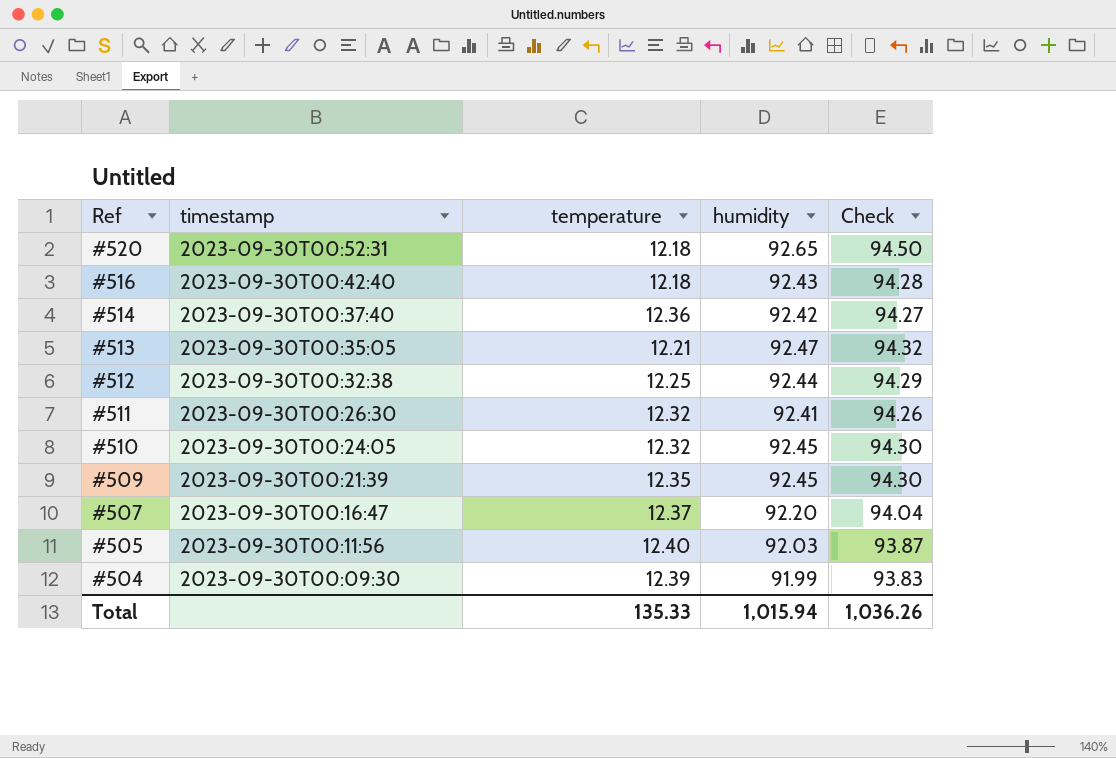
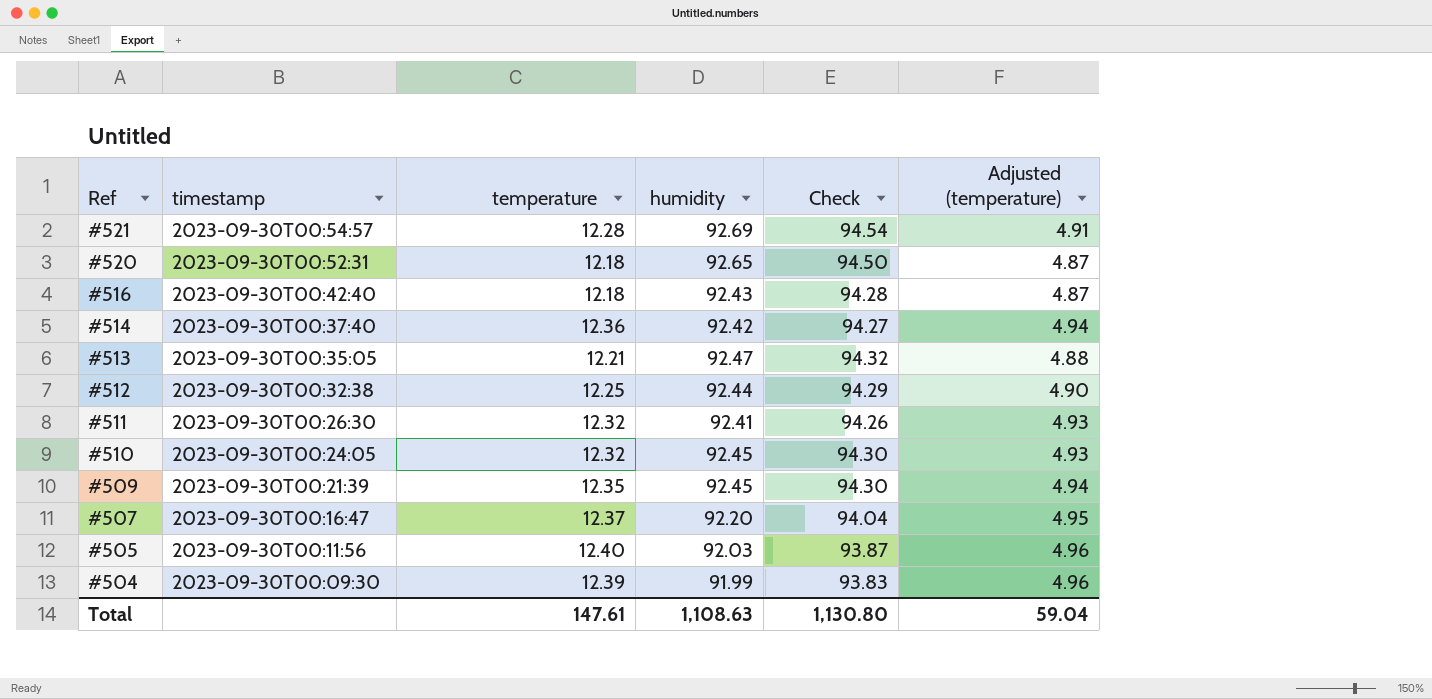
column Adjusted (temperature) | formula: none -> [temperature] * 0.4
row #521: none -> 2023-09-30T00:54:57 | 12.28 | 92.69 | 94.54 | 4.91
Total | temperature: 135.33 -> 147.61
Total | humidity: 1,015.94 -> 1,108.63
Total | Check: 1,036.26 -> 1,130.80

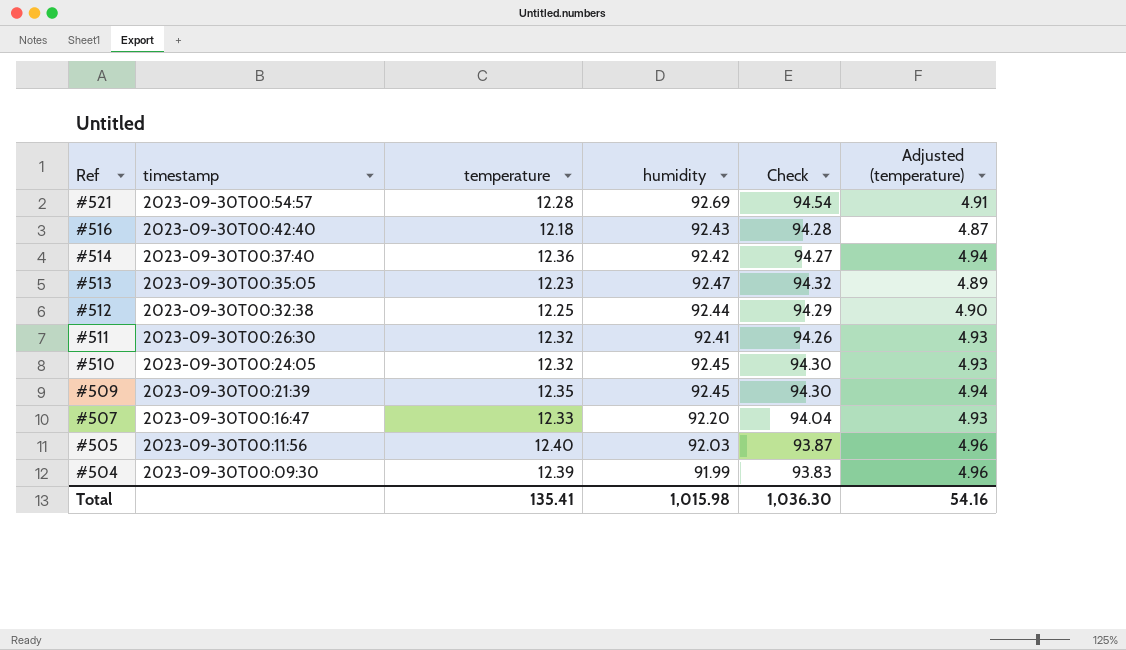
row #520: 2023-09-30T00:52:31 | 12.18 | 92.65 | 94.50 | 4.87 -> none
#513 | temperature: 12.21 -> 12.23
#513 | Adjusted (temperature): 4.88 -> 4.89
#507 | temperature: 12.37 -> 12.33
#507 | Adjusted (temperature): 4.95 -> 4.93
Total | temperature: 147.61 -> 135.41
Total | humidity: 1,108.63 -> 1,015.98
Total | Check: 1,130.80 -> 1,036.30
Total | Adjusted (temperature): 59.04 -> 54.16

